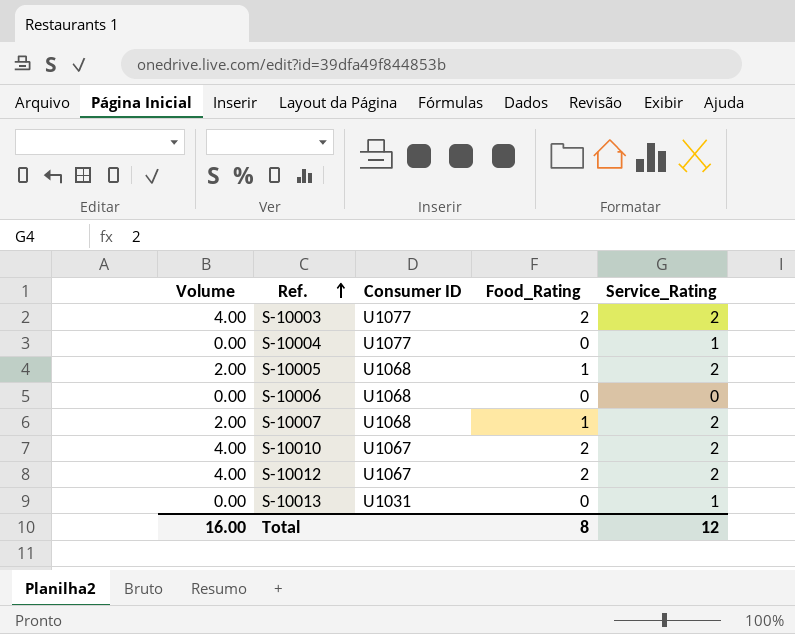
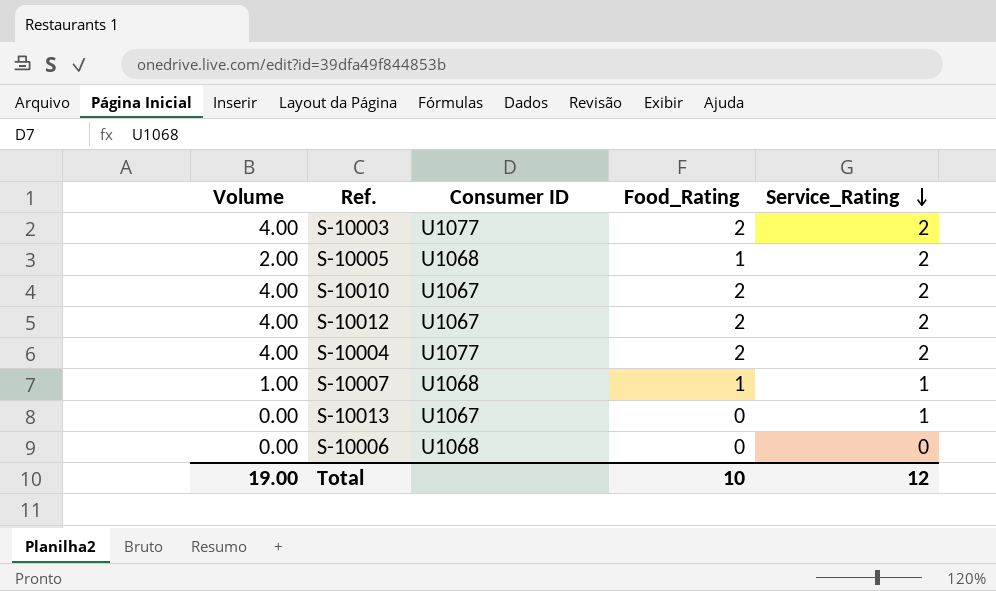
row order: Ref. ascending -> Service_Rating descending
S-10004 | Volume: 0.00 -> 4.00
S-10004 | Food_Rating: 0 -> 2
S-10004 | Service_Rating: 1 -> 2
S-10007 | Volume: 2.00 -> 1.00
S-10007 | Service_Rating: 2 -> 1
S-10013 | Consumer ID: U1031 -> U1067
Total | Volume: 16.00 -> 19.00
Total | Food_Rating: 8 -> 10

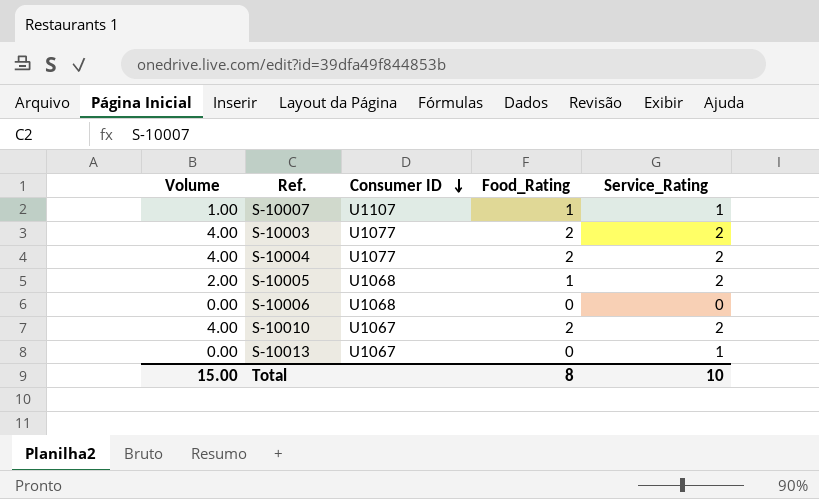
row order: Service_Rating descending -> Consumer ID descending
row S-10012: 4.00 | U1067 | 2 | 2 -> none
S-10007 | Consumer ID: U1068 -> U1107
Total | Volume: 19.00 -> 15.00
Total | Food_Rating: 10 -> 8
Total | Service_Rating: 12 -> 10

